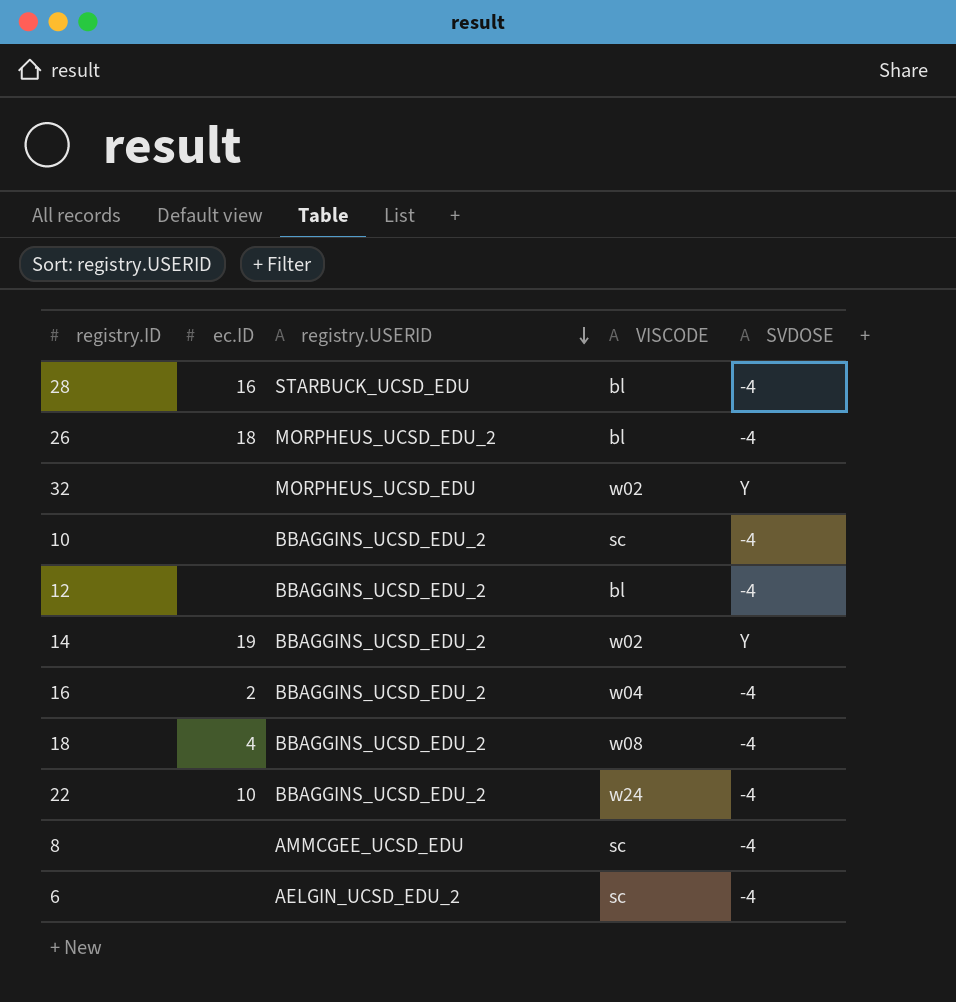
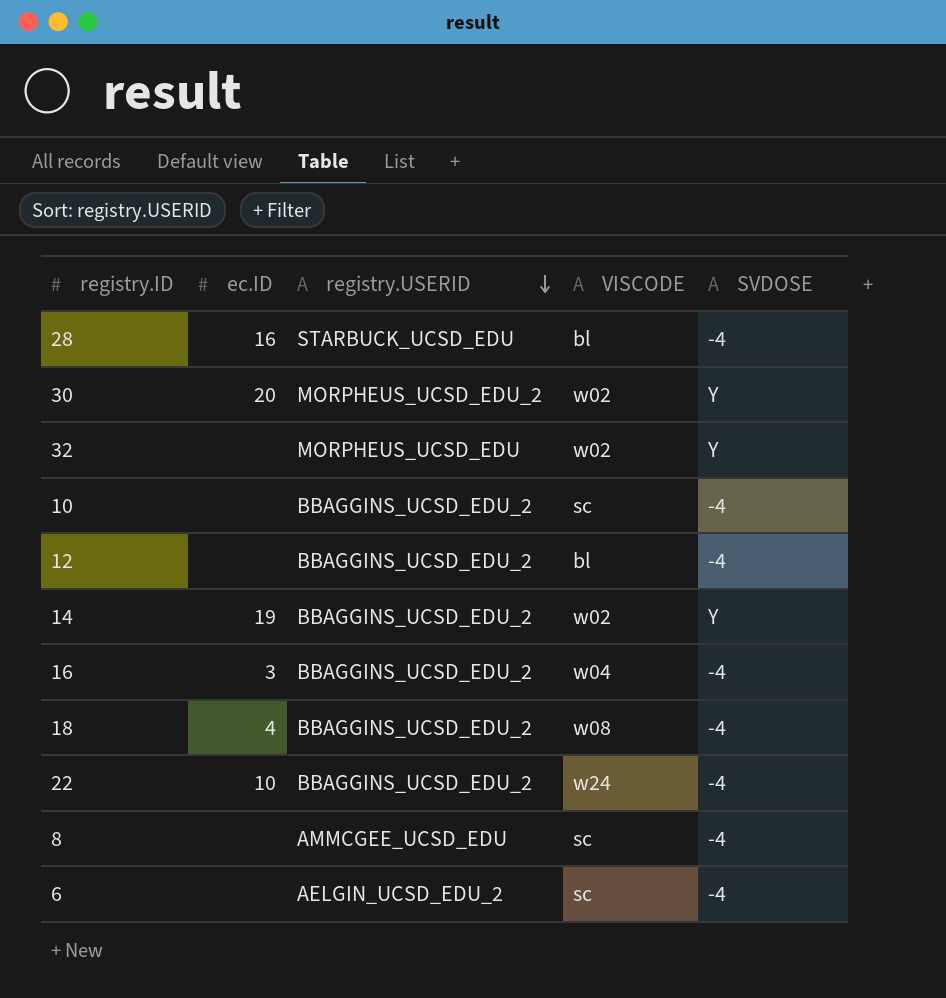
row 26: 18 | MORPHEUS_UCSD_EDU_2 | bl | -4 -> none
row 30: none -> 20 | MORPHEUS_UCSD_EDU_2 | w02 | Y
16 | ec.ID: 2 -> 3

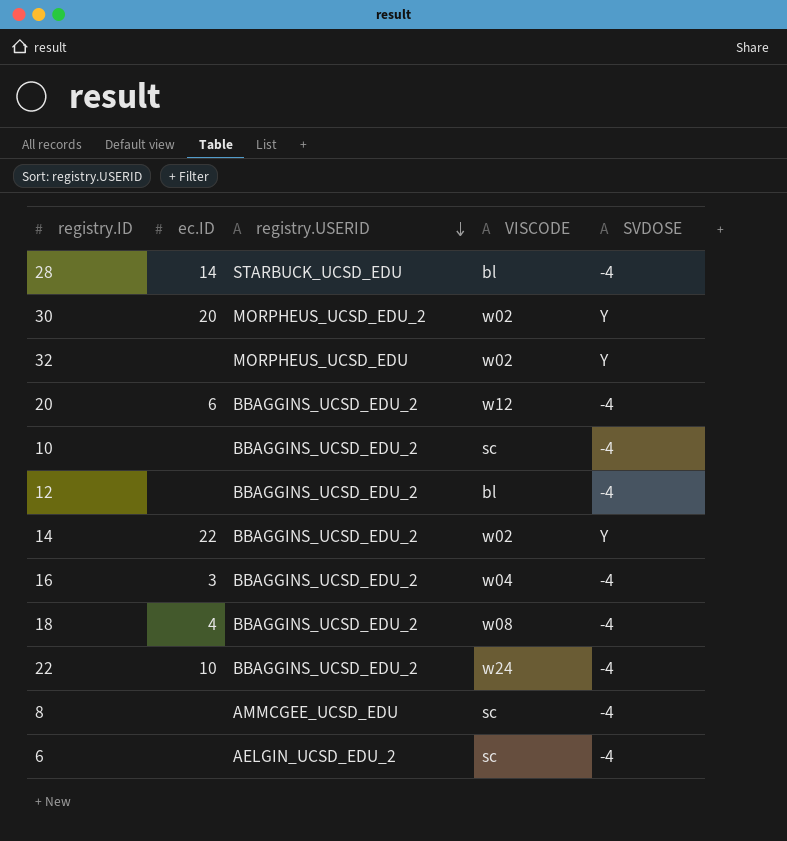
28 | ec.ID: 16 -> 14
row 20: none -> 6 | BBAGGINS_UCSD_EDU_2 | w12 | -4
14 | ec.ID: 19 -> 22

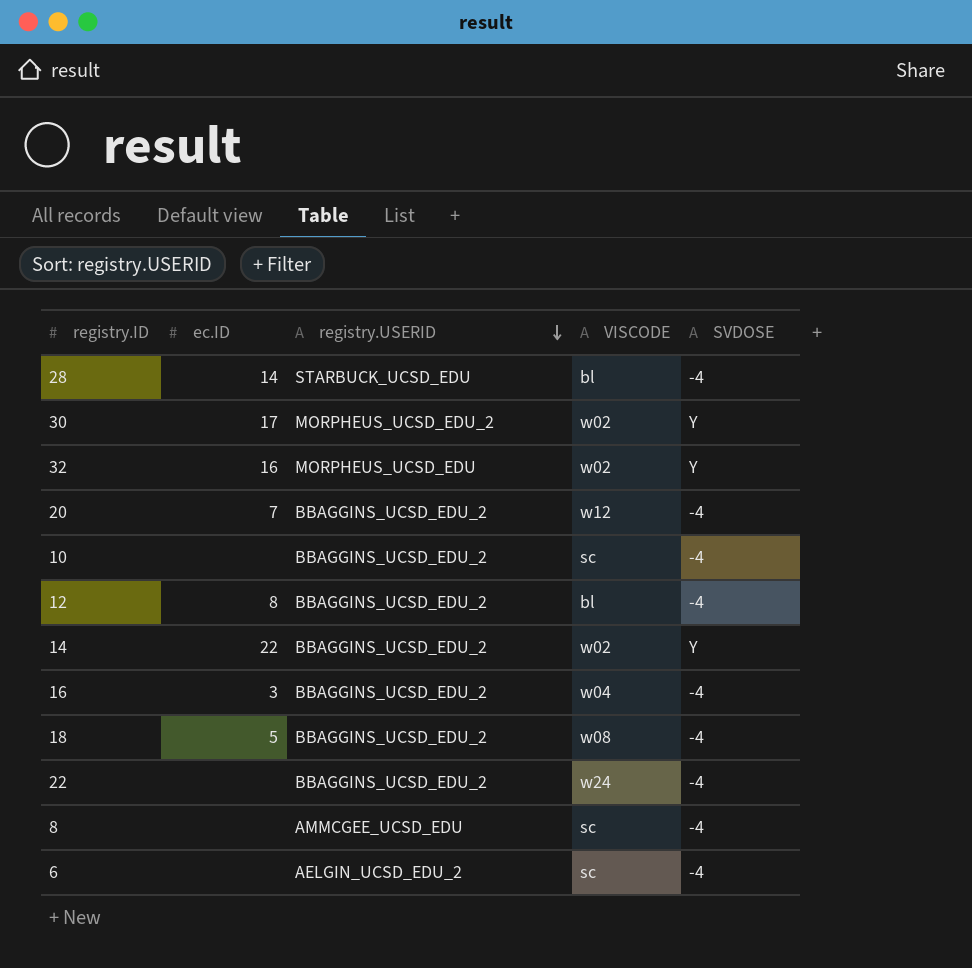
30 | ec.ID: 20 -> 17
32 | ec.ID: none -> 16
20 | ec.ID: 6 -> 7
12 | ec.ID: none -> 8
18 | ec.ID: 4 -> 5
22 | ec.ID: 10 -> none

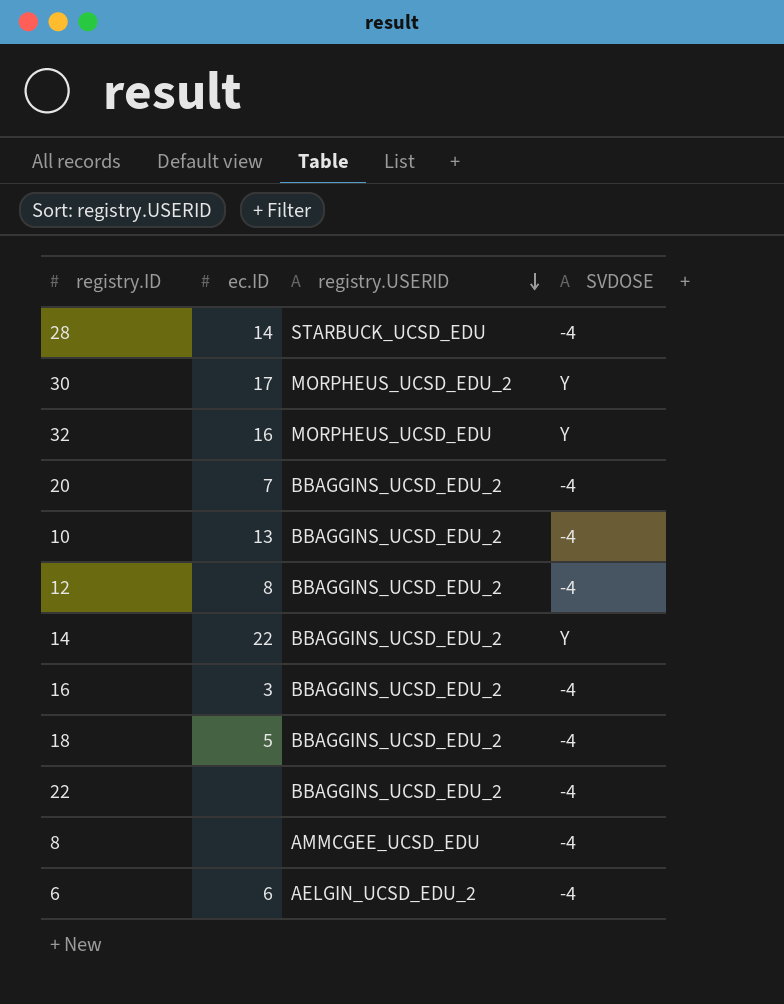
column VISCODE | position: 4 -> none
10 | ec.ID: none -> 13
6 | ec.ID: none -> 6

